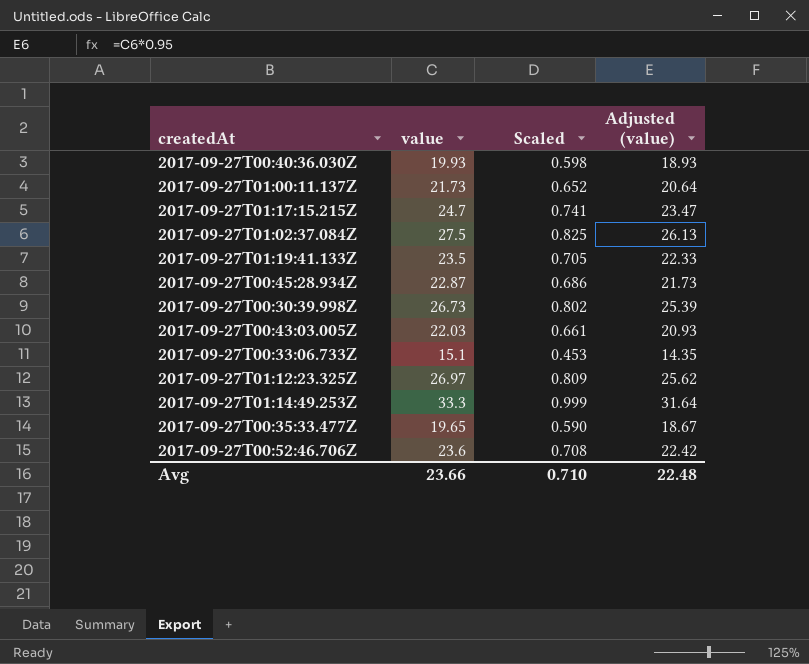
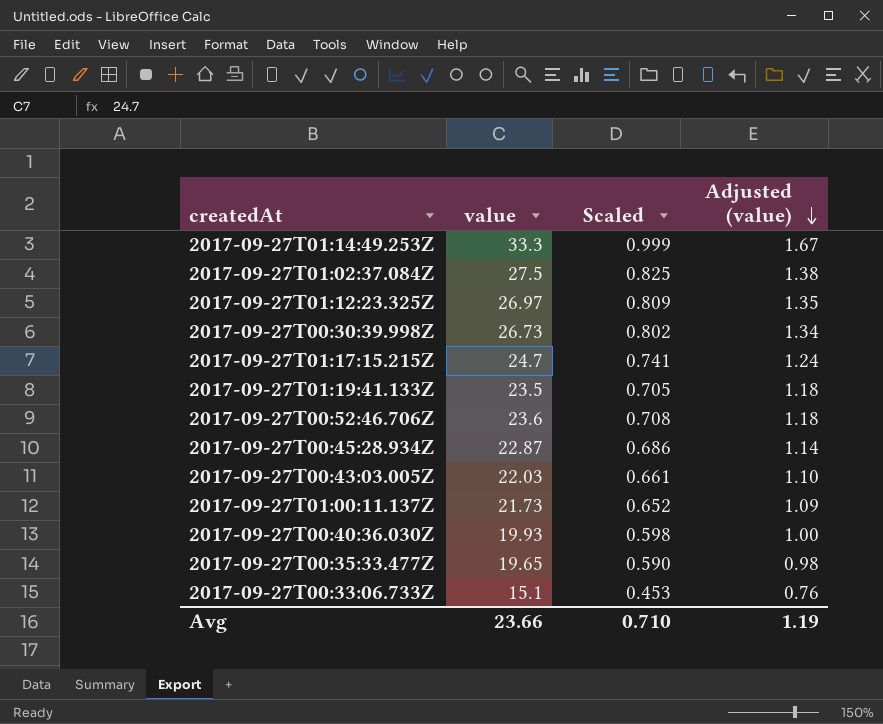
row order: none -> Adjusted (value) descending
column Adjusted (value) | formula: [value] * 0.95 -> [value] * 0.05
Avg | Adjusted (value): 22.48 -> 1.19

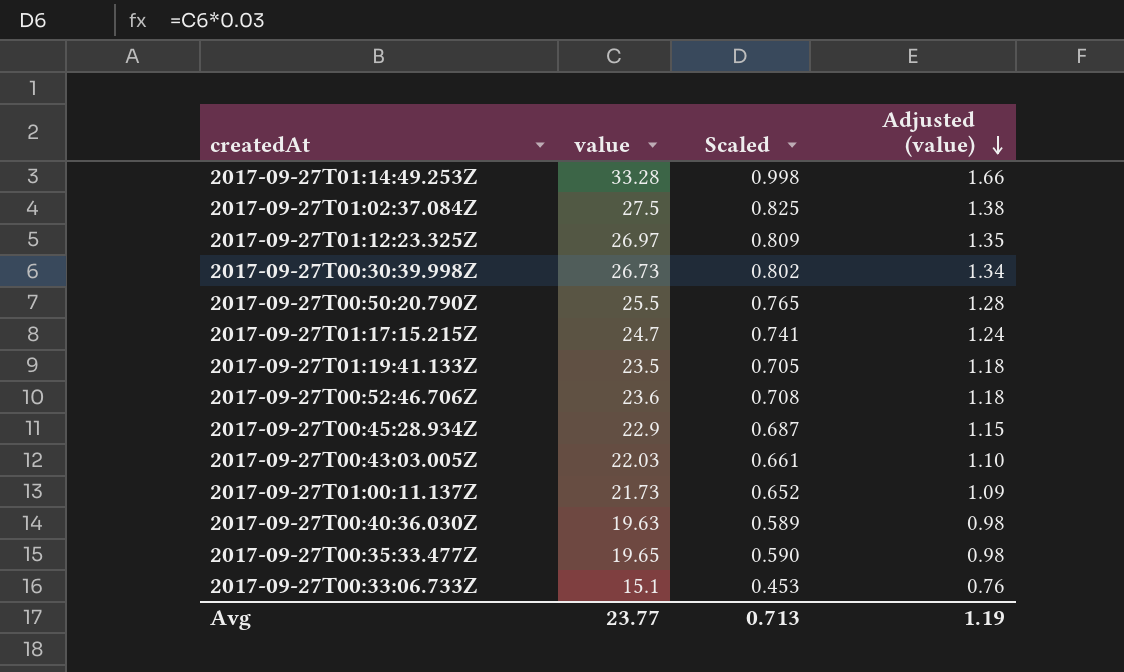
2017-09-27T01:14:49.253Z | value: 33.3 -> 33.28
2017-09-27T01:14:49.253Z | Scaled: 0.999 -> 0.998
2017-09-27T01:14:49.253Z | Adjusted (value): 1.67 -> 1.66
row 2017-09-27T00:50:20.790Z: none -> 25.5 | 0.765 | 1.28
2017-09-27T00:45:28.934Z | value: 22.87 -> 22.9
2017-09-27T00:45:28.934Z | Scaled: 0.686 -> 0.687
2017-09-27T00:45:28.934Z | Adjusted (value): 1.14 -> 1.15
2017-09-27T00:40:36.030Z | value: 19.93 -> 19.63
2017-09-27T00:40:36.030Z | Scaled: 0.598 -> 0.589
2017-09-27T00:40:36.030Z | Adjusted (value): 1.00 -> 0.98
Avg | value: 23.66 -> 23.77
Avg | Scaled: 0.710 -> 0.713

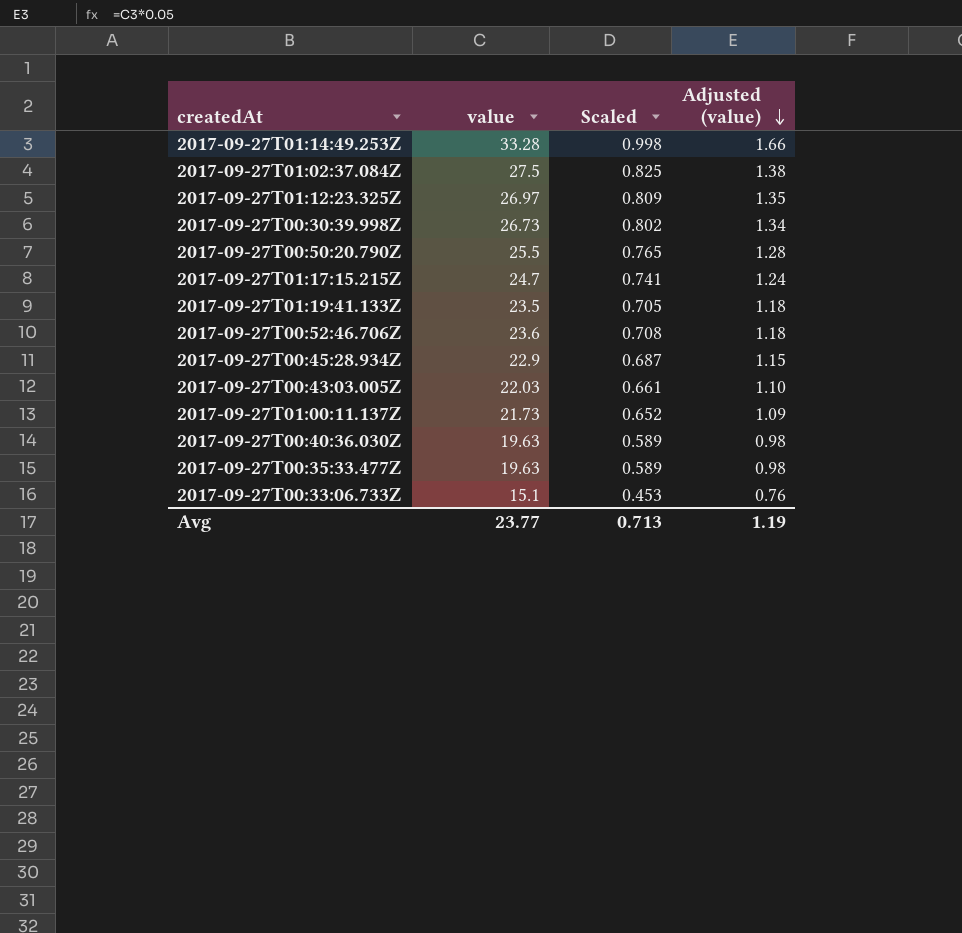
2017-09-27T00:35:33.477Z | value: 19.65 -> 19.63
2017-09-27T00:35:33.477Z | Scaled: 0.590 -> 0.589

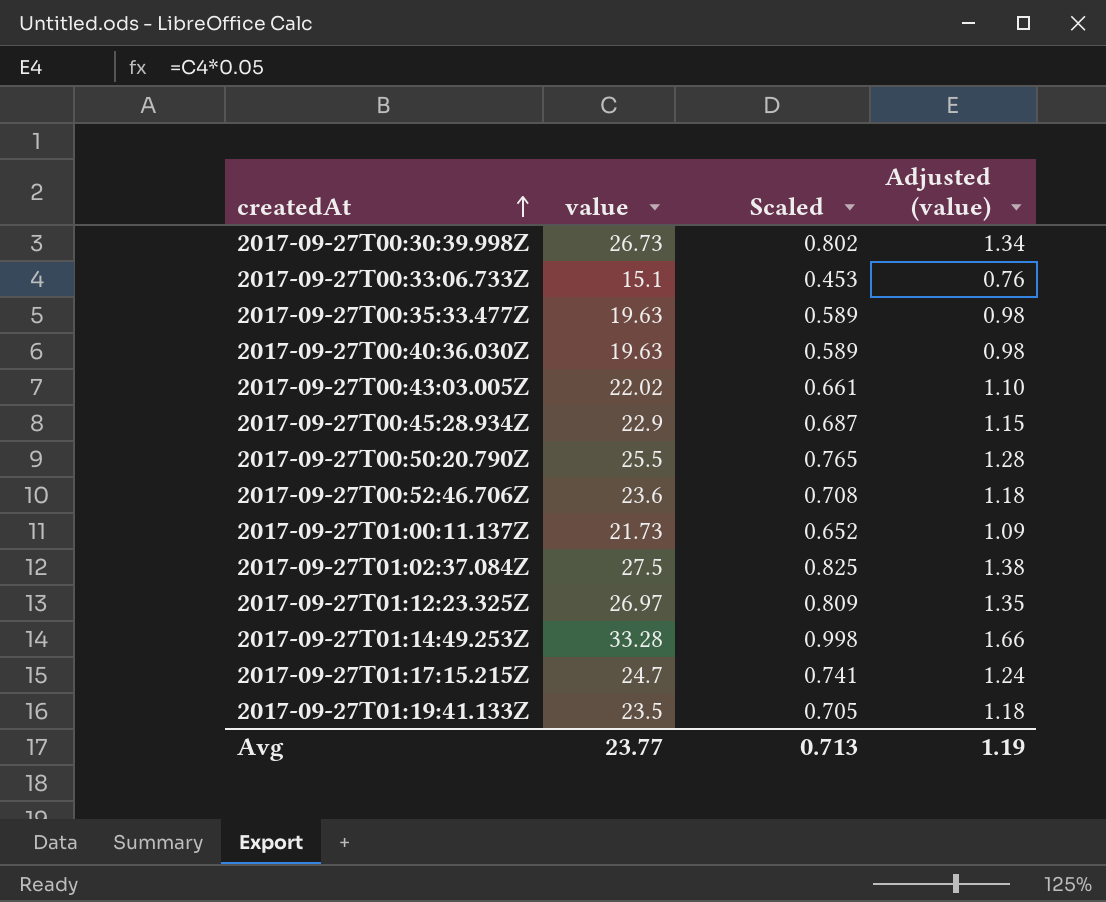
row order: Adjusted (value) descending -> createdAt ascending
2017-09-27T00:43:03.005Z | value: 22.03 -> 22.02

